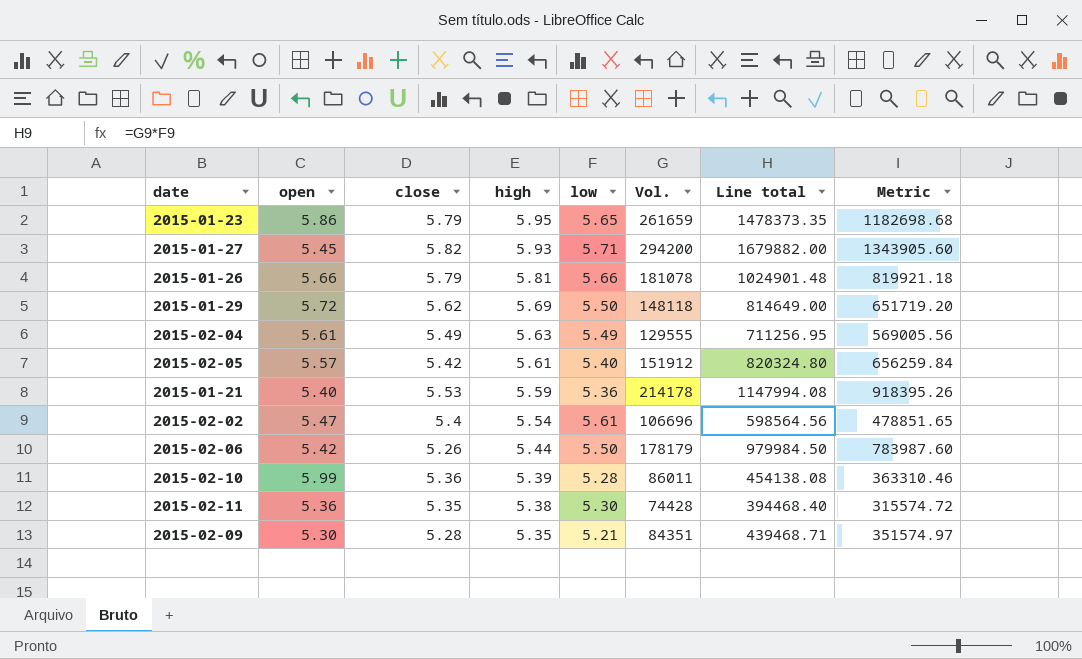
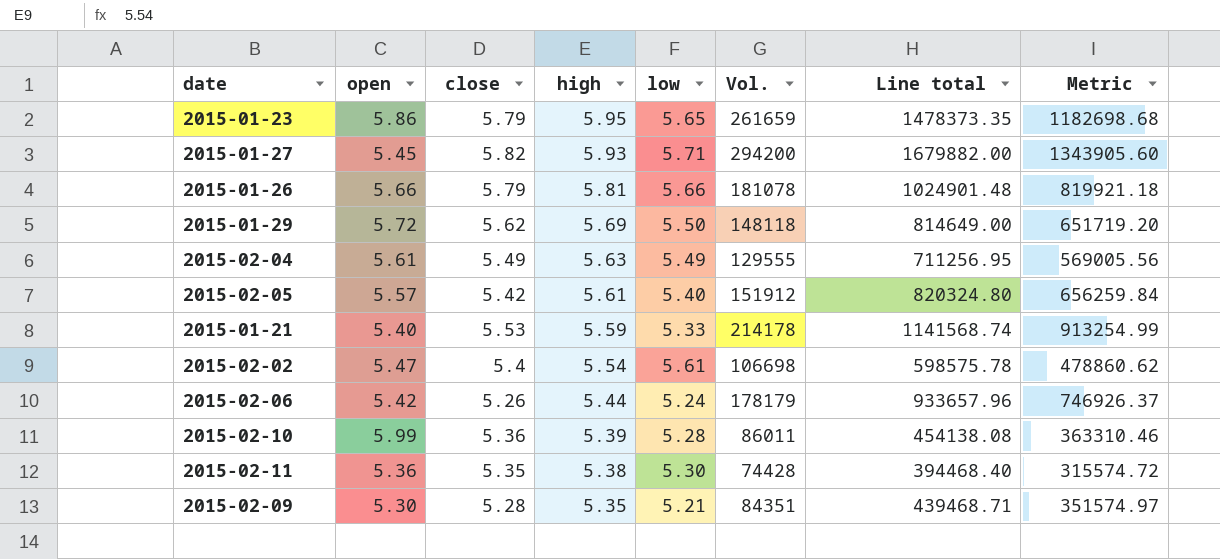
2015-01-21 | low: 5.36 -> 5.33
2015-01-21 | Line total: 1147994.08 -> 1141568.74
2015-01-21 | Metric: 918395.26 -> 913254.99
2015-02-02 | Vol.: 106696 -> 106698
2015-02-02 | Line total: 598564.56 -> 598575.78
2015-02-02 | Metric: 478851.65 -> 478860.62
2015-02-06 | low: 5.50 -> 5.24
2015-02-06 | Line total: 979984.50 -> 933657.96
2015-02-06 | Metric: 783987.60 -> 746926.37

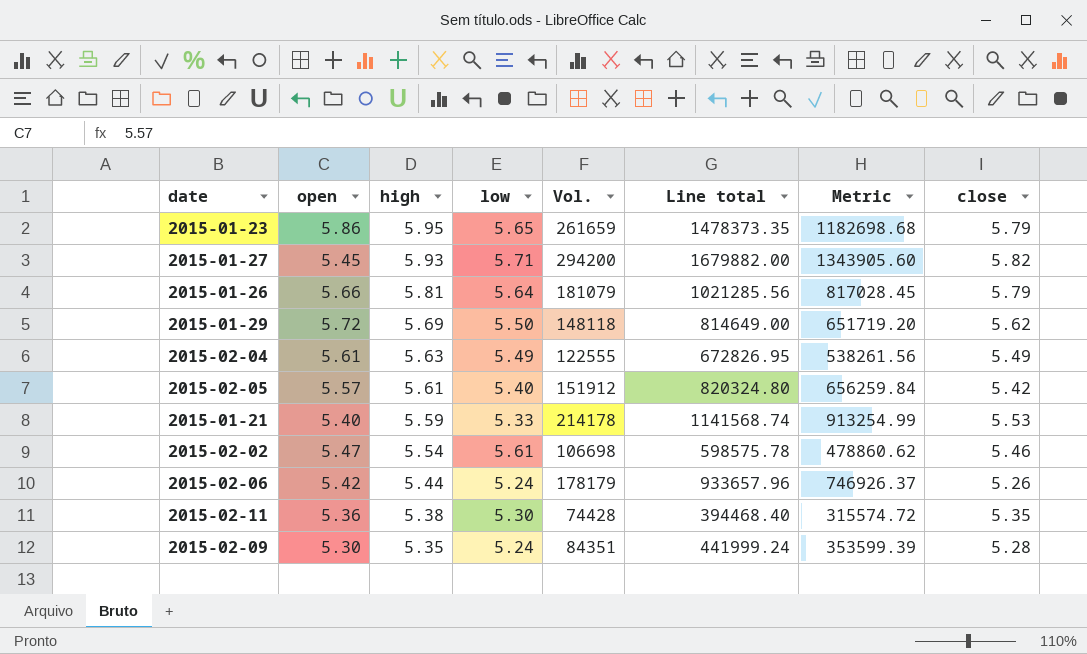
column close | position: 3 -> 8
row 2015-02-10: 5.99 | 5.36 | 5.39 | 5.28 | 86011 | 454138.08 | 363310.46 -> none
2015-01-26 | low: 5.66 -> 5.64
2015-01-26 | Vol.: 181078 -> 181079
2015-01-26 | Line total: 1024901.48 -> 1021285.56
2015-01-26 | Metric: 819921.18 -> 817028.45
2015-02-04 | Vol.: 129555 -> 122555
2015-02-04 | Line total: 711256.95 -> 672826.95
2015-02-04 | Metric: 569005.56 -> 538261.56
2015-02-02 | close: 5.4 -> 5.46
2015-02-09 | low: 5.21 -> 5.24
2015-02-09 | Line total: 439468.71 -> 441999.24
2015-02-09 | Metric: 351574.97 -> 353599.39

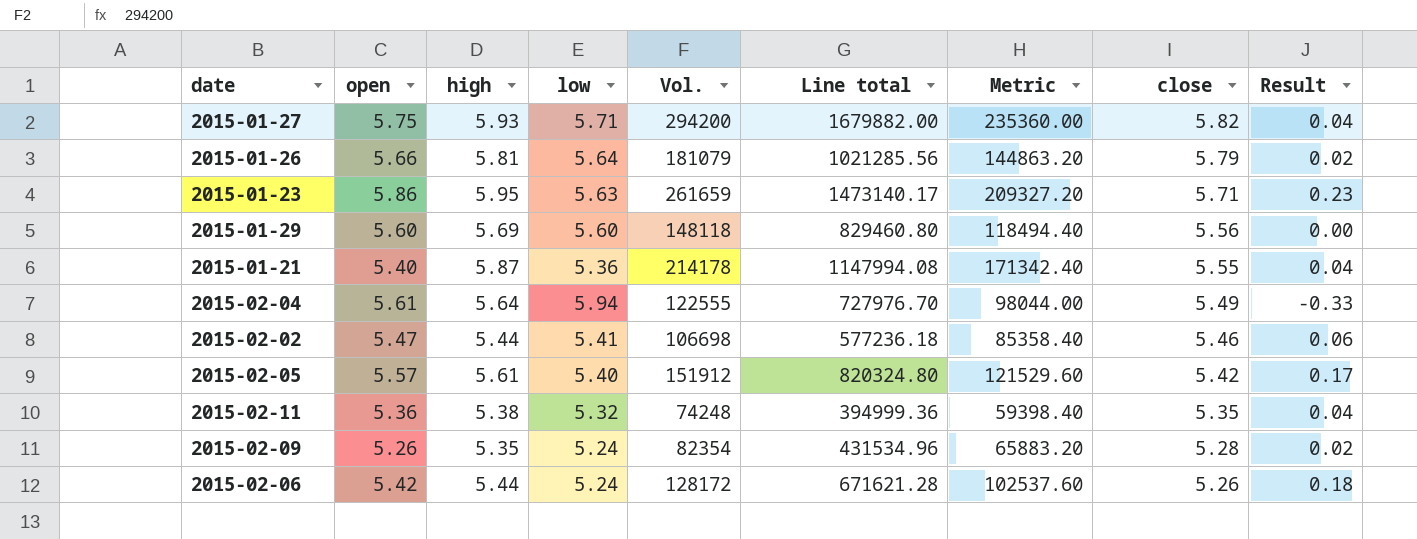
row order: high descending -> close descending
column Metric | formula: [Line total] * 0.8 -> [Vol.] * 0.8
column Result | formula: none -> [open] - [low]
2015-01-27 | open: 5.45 -> 5.75
2015-01-23 | low: 5.65 -> 5.63
2015-01-23 | Line total: 1478373.35 -> 1473140.17
2015-01-23 | close: 5.79 -> 5.71
2015-01-29 | open: 5.72 -> 5.60
2015-01-29 | low: 5.50 -> 5.60
2015-01-29 | Line total: 814649.00 -> 829460.80
2015-01-29 | close: 5.62 -> 5.56
2015-01-21 | high: 5.59 -> 5.87
2015-01-21 | low: 5.33 -> 5.36
2015-01-21 | Line total: 1141568.74 -> 1147994.08
2015-01-21 | close: 5.53 -> 5.55
2015-02-04 | high: 5.63 -> 5.64
2015-02-04 | low: 5.49 -> 5.94
2015-02-04 | Line total: 672826.95 -> 727976.70
2015-02-02 | high: 5.54 -> 5.44
2015-02-02 | low: 5.61 -> 5.41
2015-02-02 | Line total: 598575.78 -> 577236.18
2015-02-11 | low: 5.30 -> 5.32
2015-02-11 | Vol.: 74428 -> 74248
2015-02-11 | Line total: 394468.40 -> 394999.36
2015-02-09 | open: 5.30 -> 5.26
2015-02-09 | Vol.: 84351 -> 82354
2015-02-09 | Line total: 441999.24 -> 431534.96
2015-02-06 | Vol.: 178179 -> 128172
2015-02-06 | Line total: 933657.96 -> 671621.28

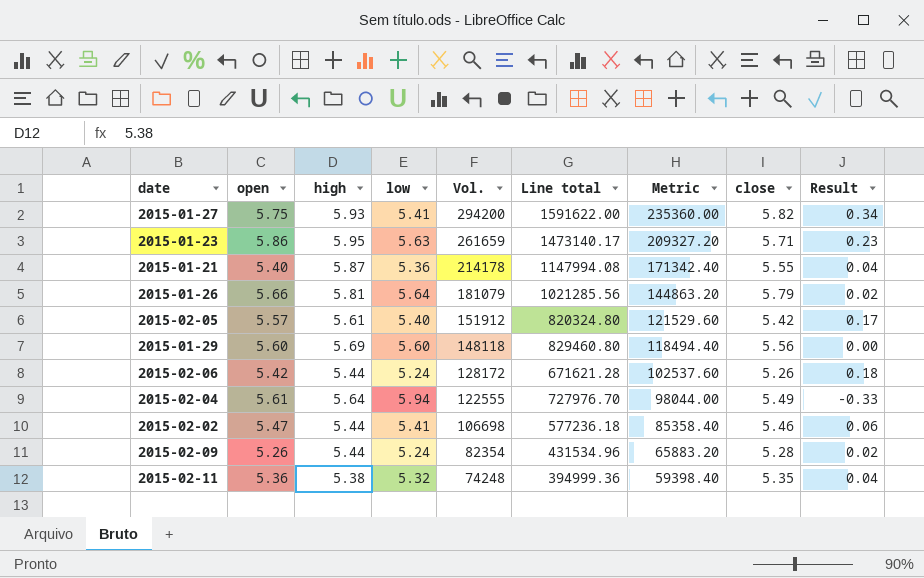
row order: close descending -> Vol. descending
2015-01-27 | low: 5.71 -> 5.41
2015-01-27 | Line total: 1679882.00 -> 1591622.00
2015-01-27 | Result: 0.04 -> 0.34
2015-02-09 | high: 5.35 -> 5.44

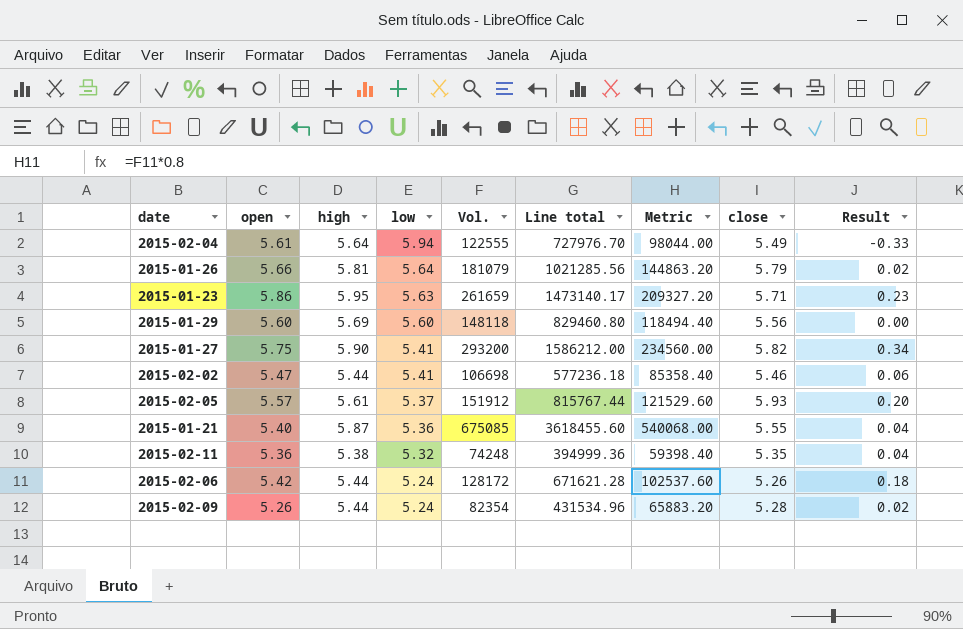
row order: Vol. descending -> low descending
2015-01-27 | high: 5.93 -> 5.90
2015-01-27 | Vol.: 294200 -> 293200
2015-01-27 | Line total: 1591622.00 -> 1586212.00
2015-01-27 | Metric: 235360.00 -> 234560.00
2015-02-05 | low: 5.40 -> 5.37
2015-02-05 | Line total: 820324.80 -> 815767.44
2015-02-05 | close: 5.42 -> 5.93
2015-02-05 | Result: 0.17 -> 0.20
2015-01-21 | Vol.: 214178 -> 675085
2015-01-21 | Line total: 1147994.08 -> 3618455.60
2015-01-21 | Metric: 171342.40 -> 540068.00

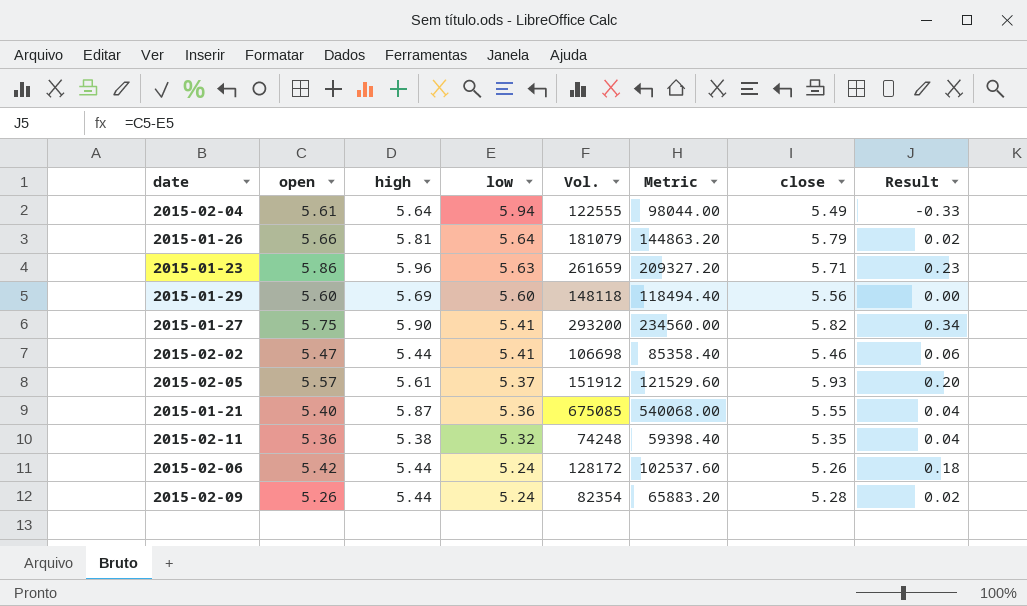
column Line total | formula: [low] * [Vol.] -> none
2015-01-23 | high: 5.95 -> 5.96

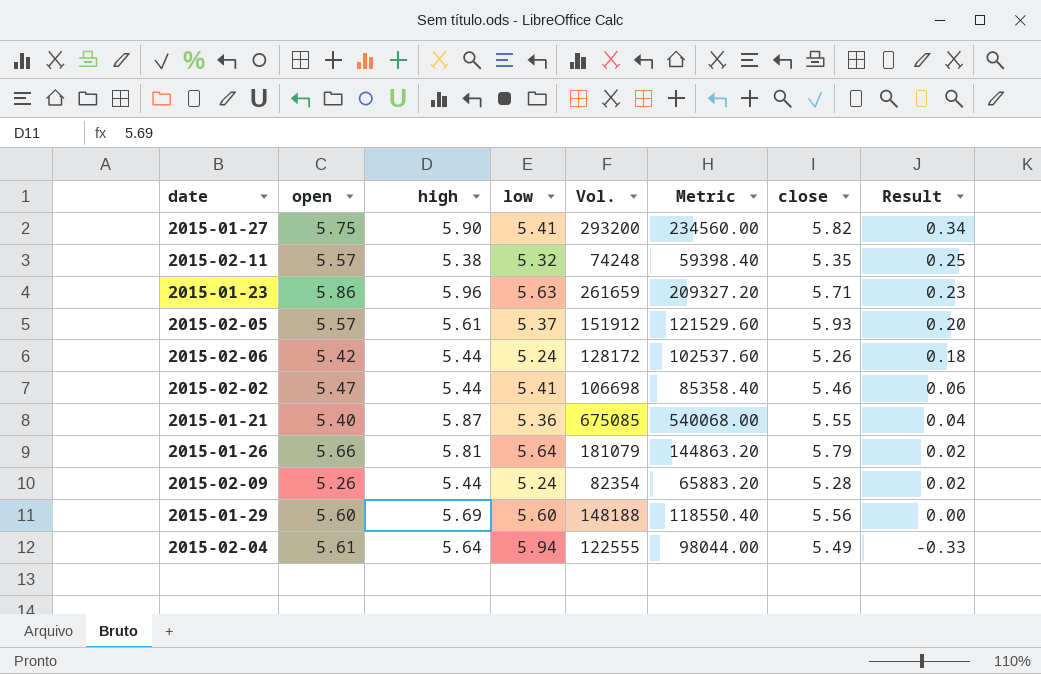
row order: low descending -> Result descending
2015-02-11 | open: 5.36 -> 5.57
2015-02-11 | Result: 0.04 -> 0.25
2015-01-29 | Vol.: 148118 -> 148188
2015-01-29 | Metric: 118494.40 -> 118550.40

